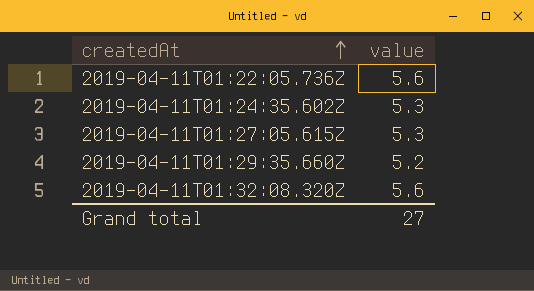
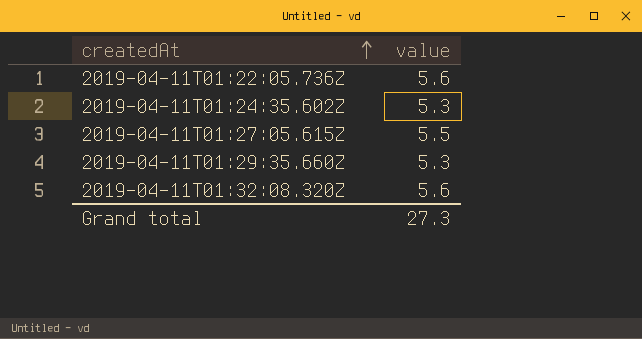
2019-04-11T01:27:05.615Z | value: 5.3 -> 5.5
2019-04-11T01:29:35.660Z | value: 5.2 -> 5.3
Grand total | value: 27 -> 27.3

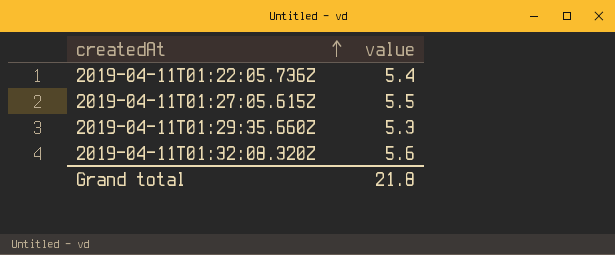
row 2019-04-11T01:24:35.602Z: 5.3 -> none
2019-04-11T01:22:05.736Z | value: 5.6 -> 5.4
Grand total | value: 27.3 -> 21.8

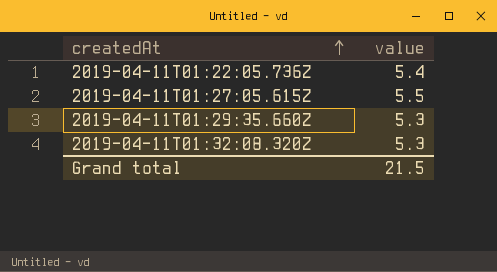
2019-04-11T01:32:08.320Z | value: 5.6 -> 5.3
Grand total | value: 21.8 -> 21.5

